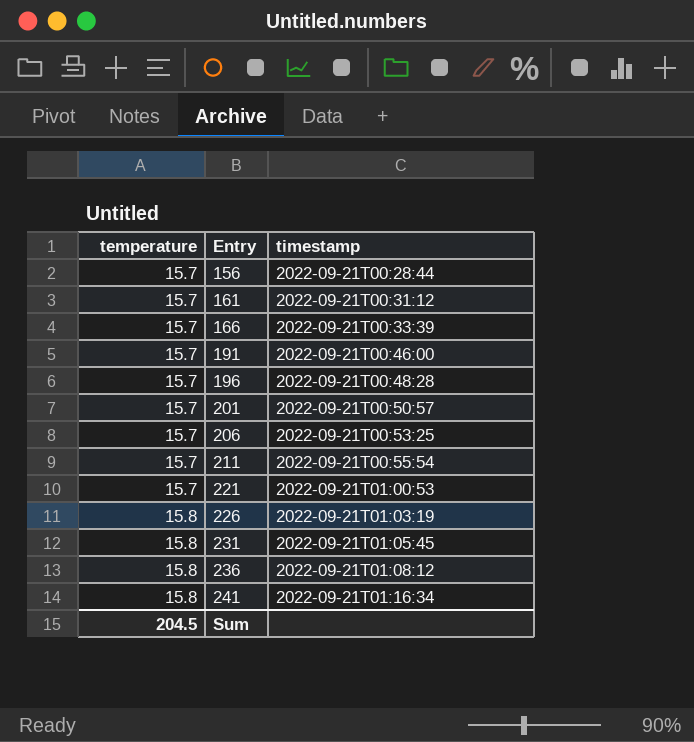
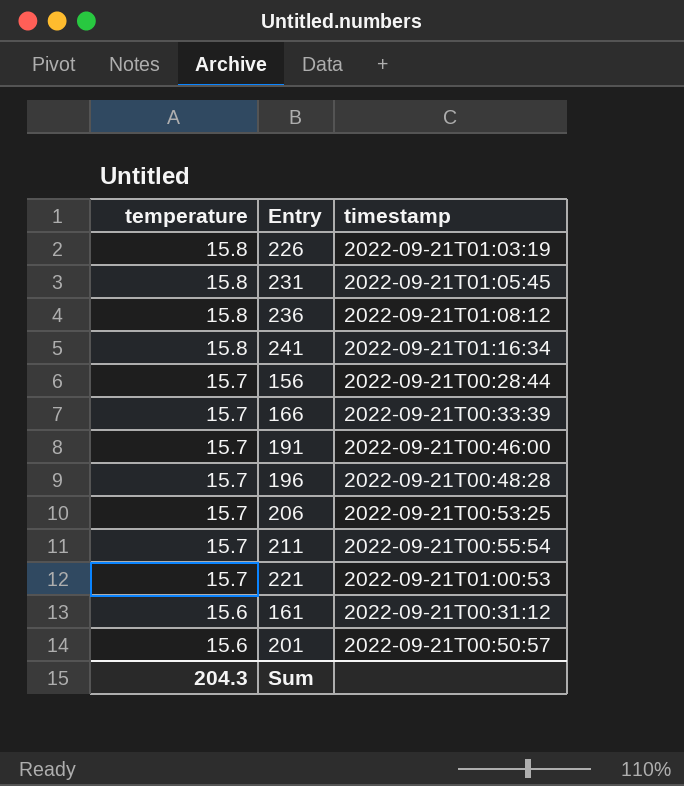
row order: temperature ascending -> temperature descending
161 | temperature: 15.7 -> 15.6
201 | temperature: 15.7 -> 15.6
Sum | temperature: 204.5 -> 204.3

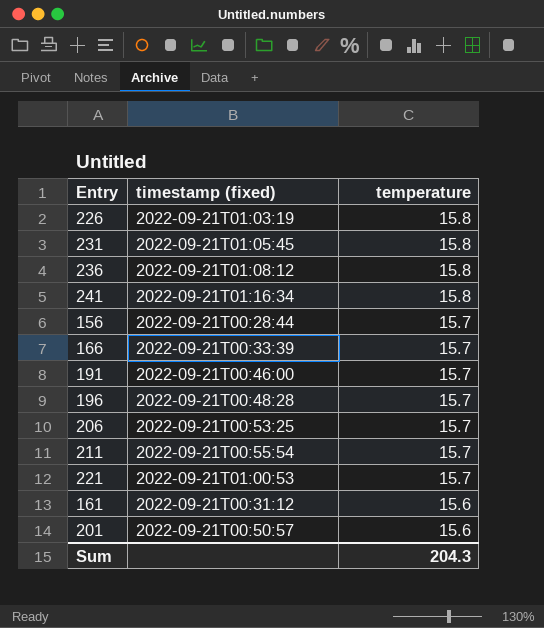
column name: timestamp -> timestamp (fixed)
column temperature | position: 1 -> 3

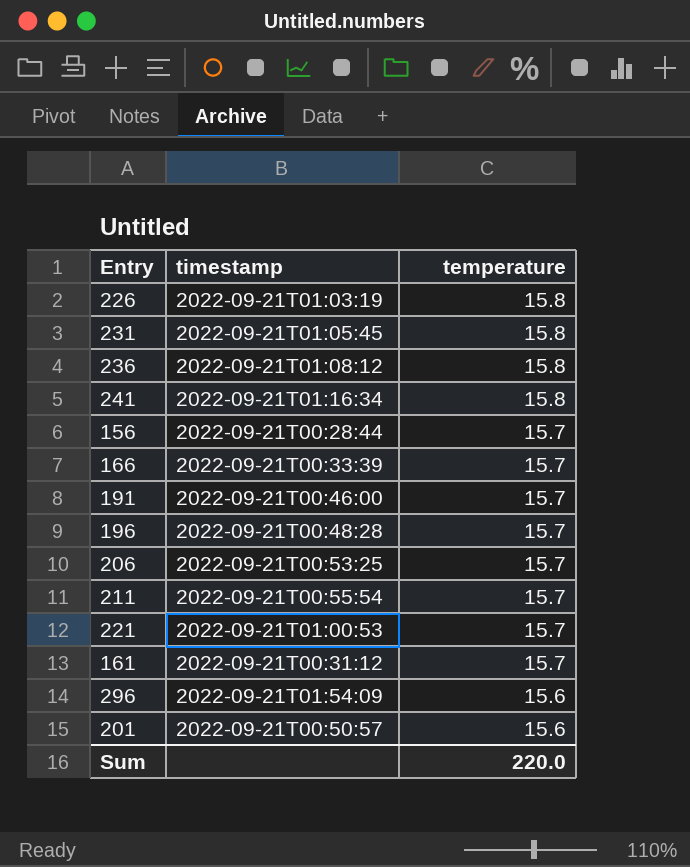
column name: timestamp (fixed) -> timestamp
161 | temperature: 15.6 -> 15.7
row 296: none -> 2022-09-21T01:54:09 | 15.6
Sum | temperature: 204.3 -> 220.0

